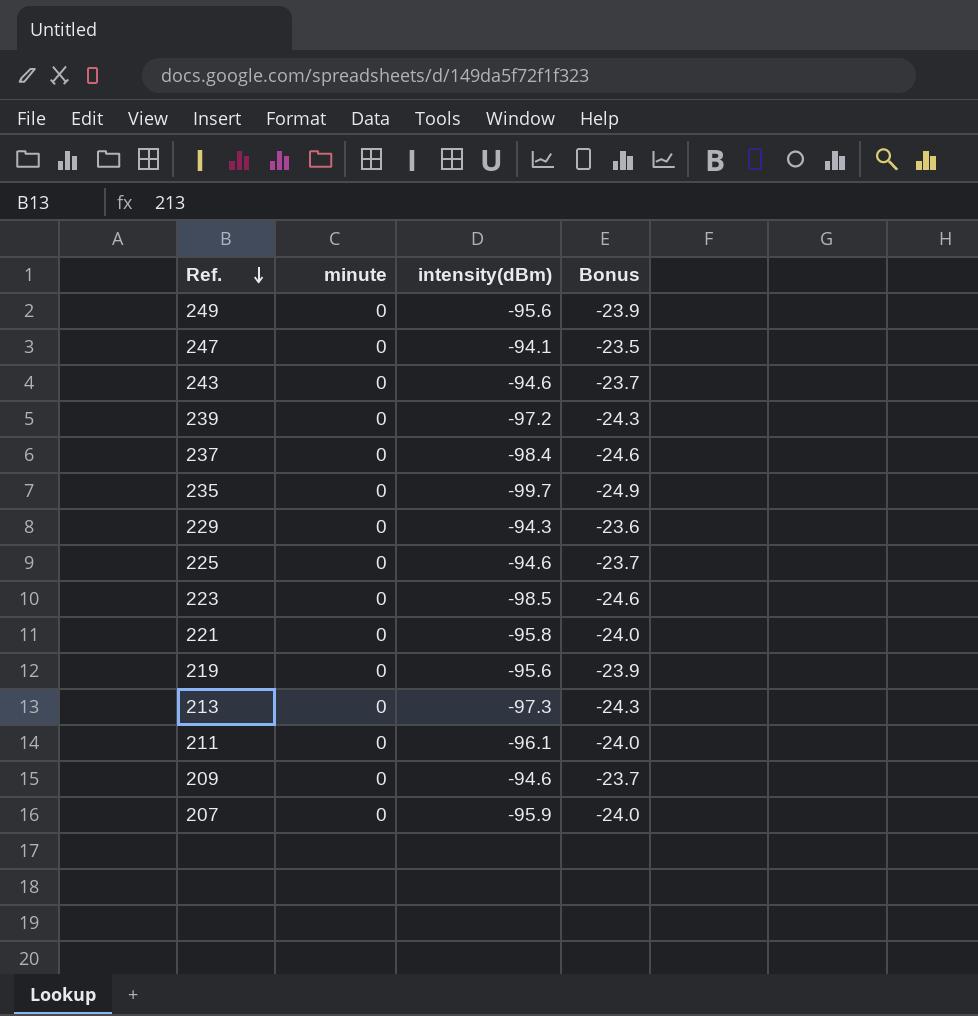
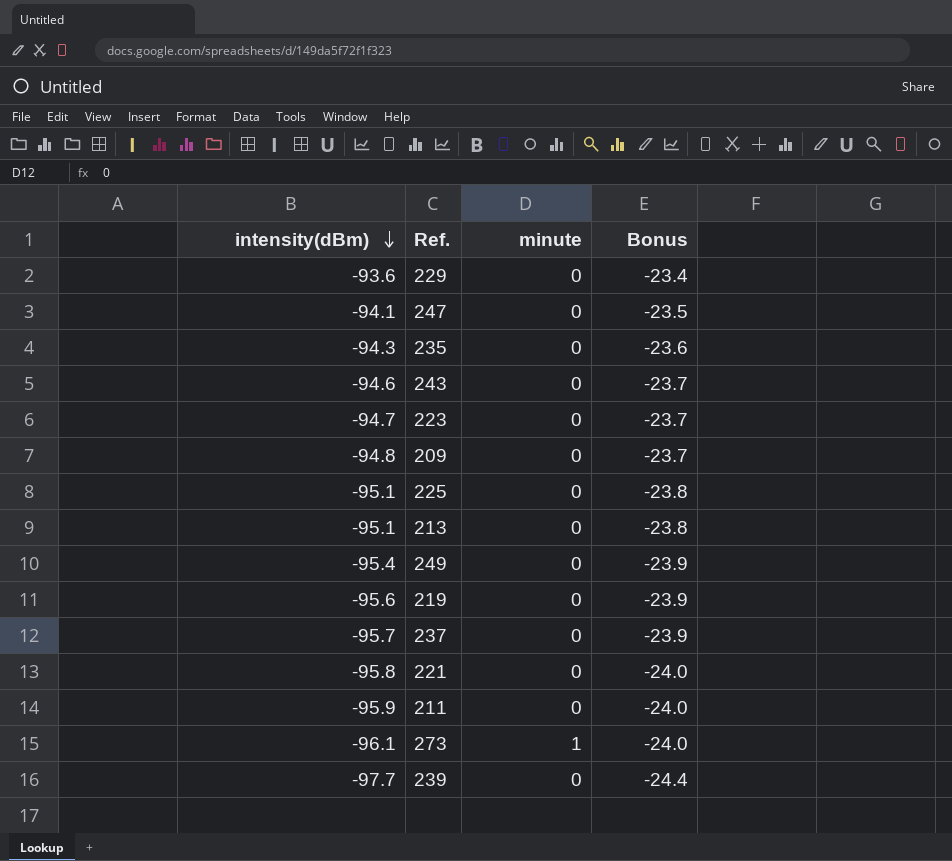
row order: Ref. descending -> intensity(dBm) descending
column intensity(dBm) | position: 3 -> 1
row 207: 0 | -95.9 | -24.0 -> none
229 | intensity(dBm): -94.3 -> -93.6
229 | Bonus: -23.6 -> -23.4
235 | intensity(dBm): -99.7 -> -94.3
235 | Bonus: -24.9 -> -23.6
223 | intensity(dBm): -98.5 -> -94.7
223 | Bonus: -24.6 -> -23.7
209 | intensity(dBm): -94.6 -> -94.8
225 | intensity(dBm): -94.6 -> -95.1
225 | Bonus: -23.7 -> -23.8
213 | intensity(dBm): -97.3 -> -95.1
213 | Bonus: -24.3 -> -23.8
249 | intensity(dBm): -95.6 -> -95.4
237 | intensity(dBm): -98.4 -> -95.7
237 | Bonus: -24.6 -> -23.9
211 | intensity(dBm): -96.1 -> -95.9
row 273: none -> -96.1 | 1 | -24.0
239 | intensity(dBm): -97.2 -> -97.7
239 | Bonus: -24.3 -> -24.4

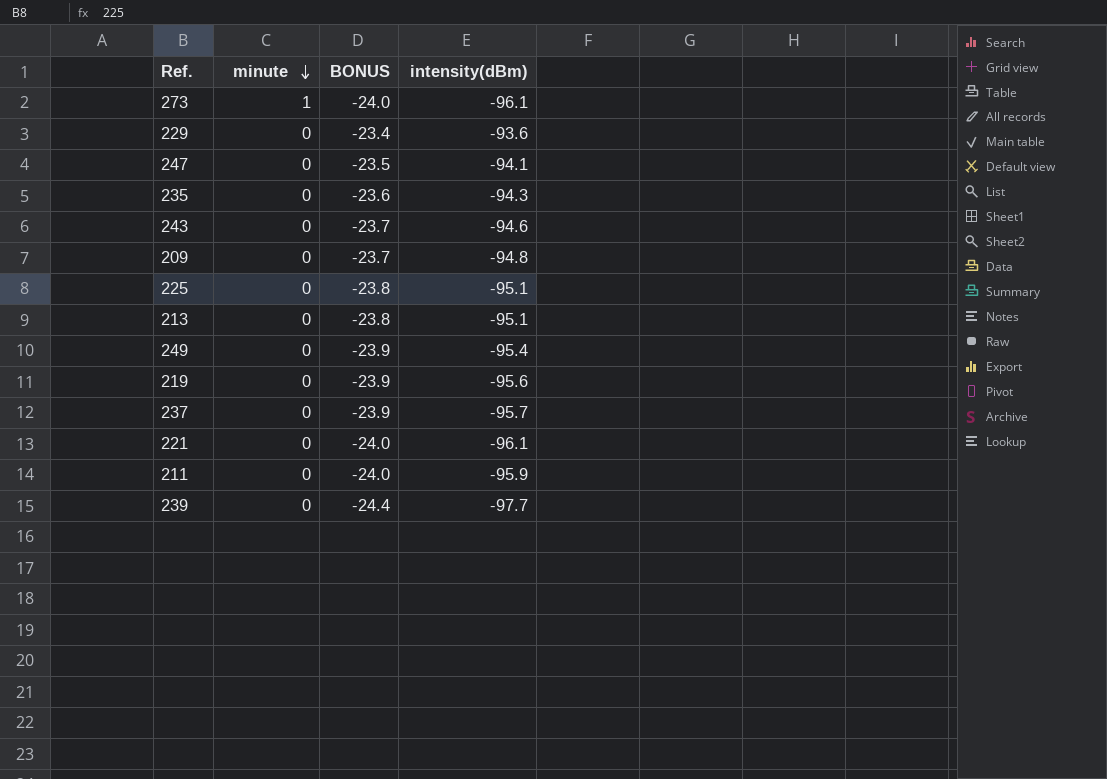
row order: intensity(dBm) descending -> minute descending
column name: Bonus -> BONUS
column intensity(dBm) | position: 1 -> 4
row 223: -94.7 | 0 | -23.7 -> none
221 | intensity(dBm): -95.8 -> -96.1

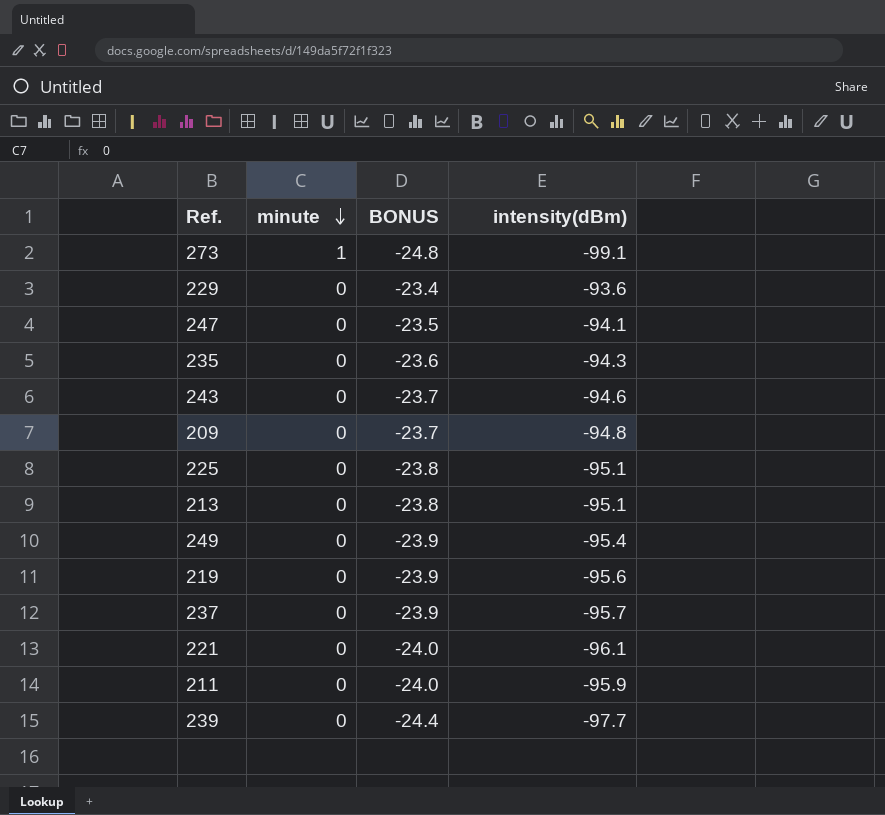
273 | BONUS: -24.0 -> -24.8
273 | intensity(dBm): -96.1 -> -99.1

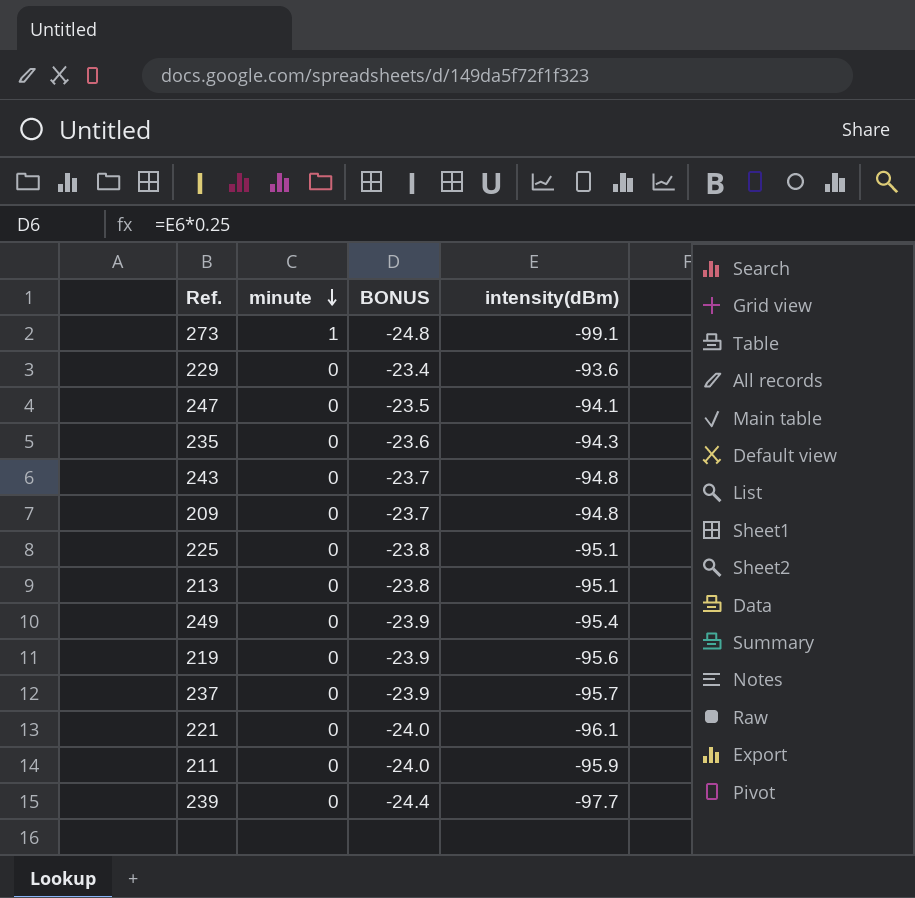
243 | intensity(dBm): -94.6 -> -94.8

